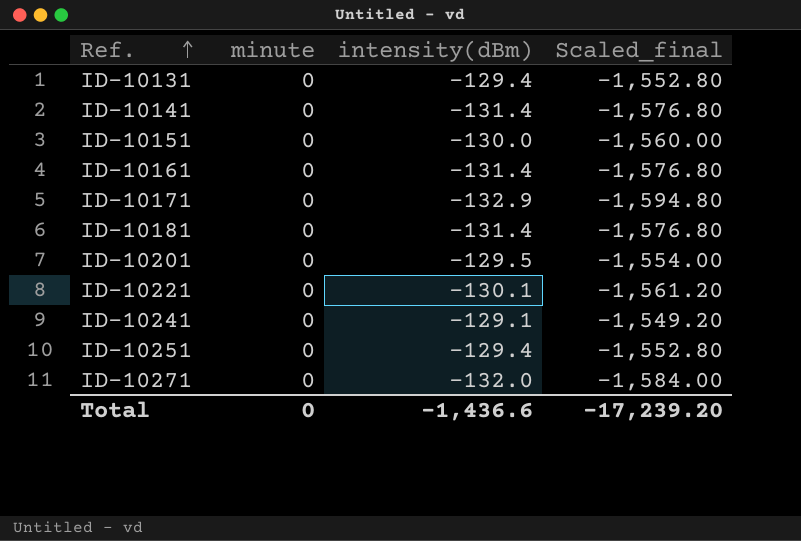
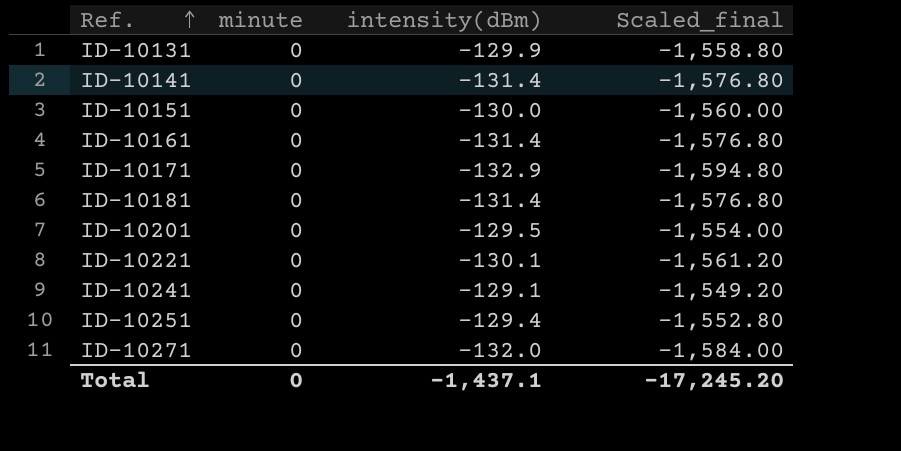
ID-10131 | intensity(dBm): -129.4 -> -129.9
ID-10131 | Scaled_final: -1,552.80 -> -1,558.80
Total | intensity(dBm): -1,436.6 -> -1,437.1
Total | Scaled_final: -17,239.20 -> -17,245.20

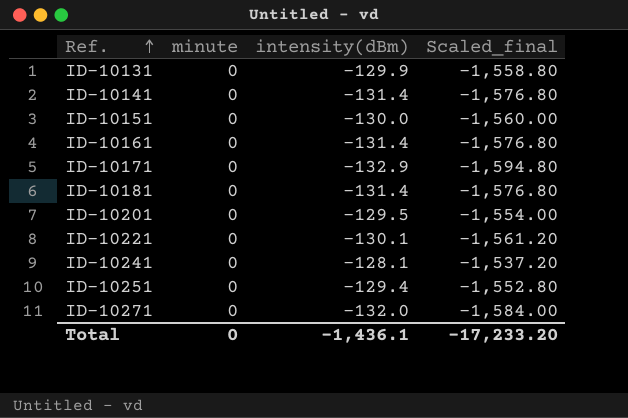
ID-10241 | intensity(dBm): -129.1 -> -128.1
ID-10241 | Scaled_final: -1,549.20 -> -1,537.20
Total | intensity(dBm): -1,437.1 -> -1,436.1
Total | Scaled_final: -17,245.20 -> -17,233.20

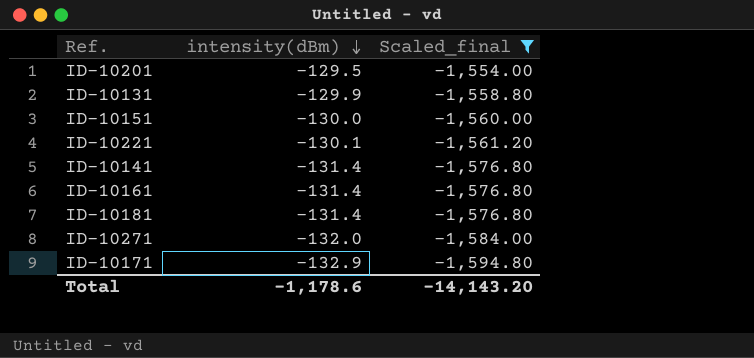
filter: none -> Scaled_final <= -1,554.00
row order: Ref. ascending -> intensity(dBm) descending
column minute | position: 2 -> none
Total | intensity(dBm): -1,436.1 -> -1,178.6
Total | Scaled_final: -17,233.20 -> -14,143.20

